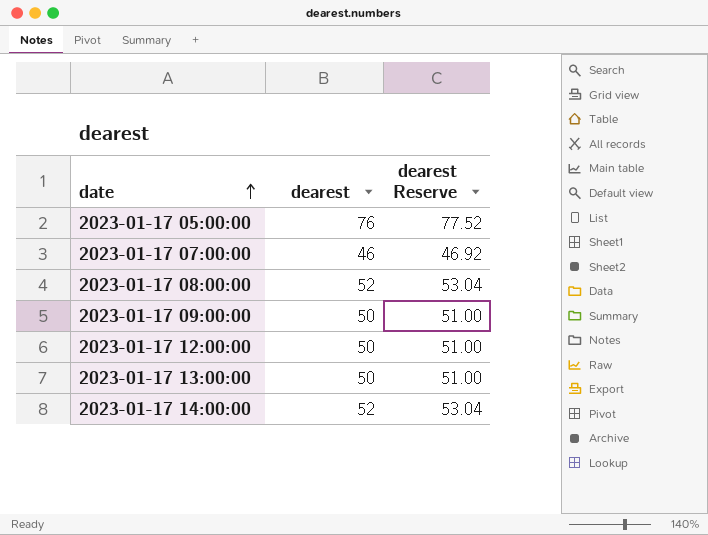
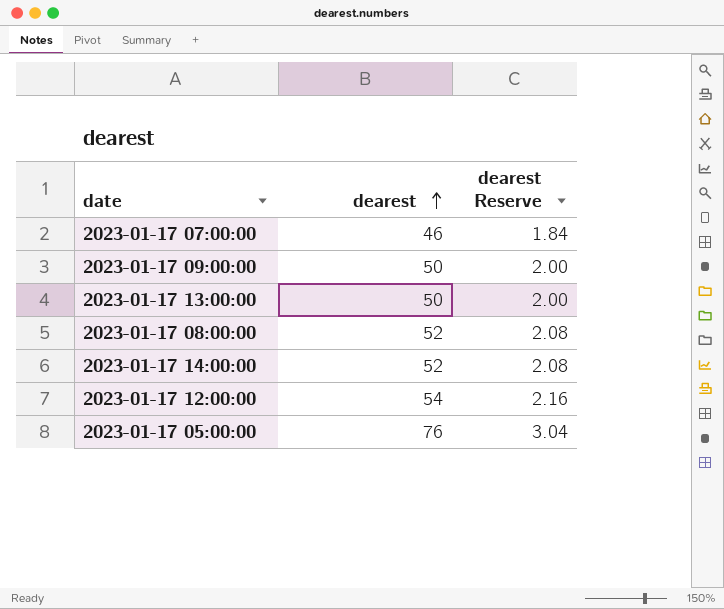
row order: date ascending -> dearest ascending
column dearest Reserve | formula: [dearest] * 1.02 -> [dearest] * 0.04
2023-01-17 12:00:00 | dearest: 50 -> 54

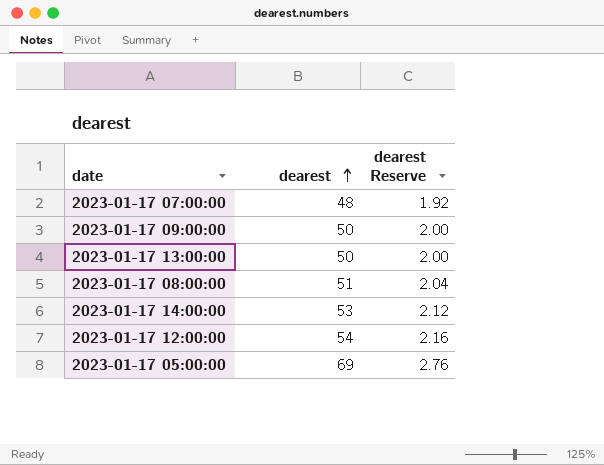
2023-01-17 07:00:00 | dearest: 46 -> 48
2023-01-17 07:00:00 | dearest Reserve: 1.84 -> 1.92
2023-01-17 08:00:00 | dearest: 52 -> 51
2023-01-17 08:00:00 | dearest Reserve: 2.08 -> 2.04
2023-01-17 14:00:00 | dearest: 52 -> 53
2023-01-17 14:00:00 | dearest Reserve: 2.08 -> 2.12
2023-01-17 05:00:00 | dearest: 76 -> 69
2023-01-17 05:00:00 | dearest Reserve: 3.04 -> 2.76

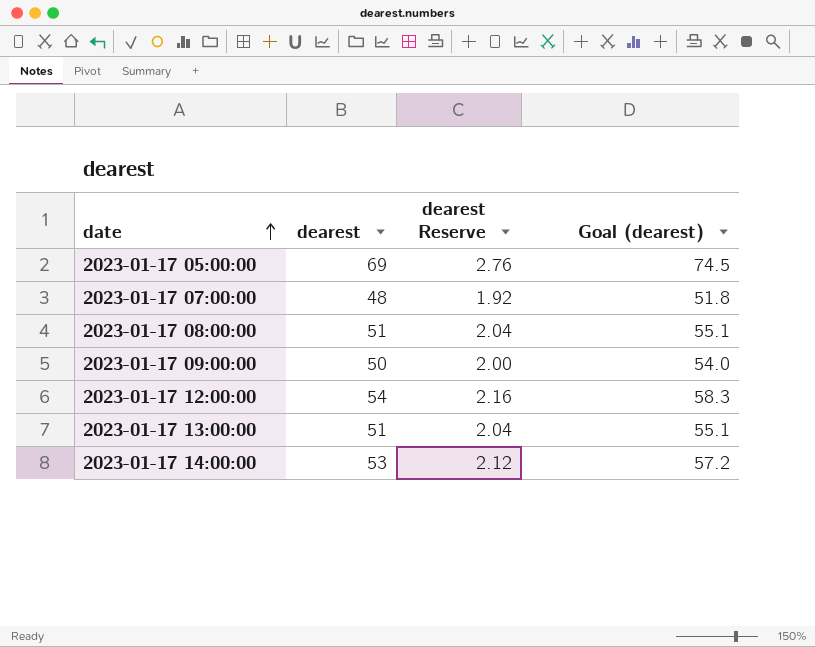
row order: dearest ascending -> date ascending
column Goal (dearest) | formula: none -> [dearest] * 1.08
2023-01-17 13:00:00 | dearest: 50 -> 51
2023-01-17 13:00:00 | dearest Reserve: 2.00 -> 2.04

